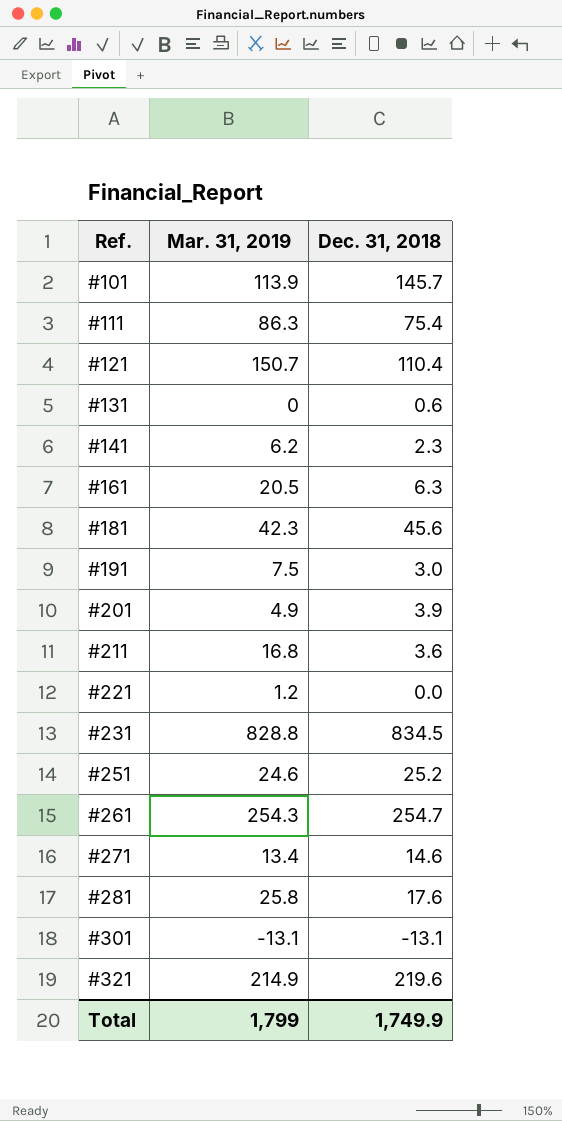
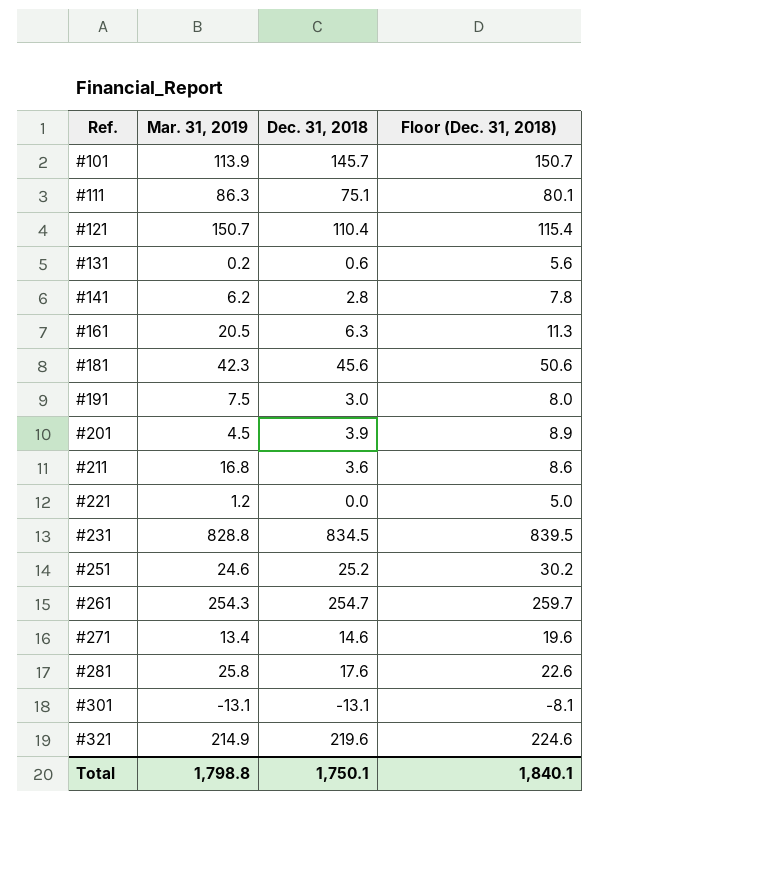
column Floor (Dec. 31, 2018) | formula: none -> [Dec. 31, 2018] + 5
#111 | Dec. 31, 2018: 75.4 -> 75.1
#131 | Mar. 31, 2019: 0 -> 0.2
#141 | Dec. 31, 2018: 2.3 -> 2.8
#201 | Mar. 31, 2019: 4.9 -> 4.5
Total | Mar. 31, 2019: 1,799 -> 1,798.8
Total | Dec. 31, 2018: 1,749.9 -> 1,750.1

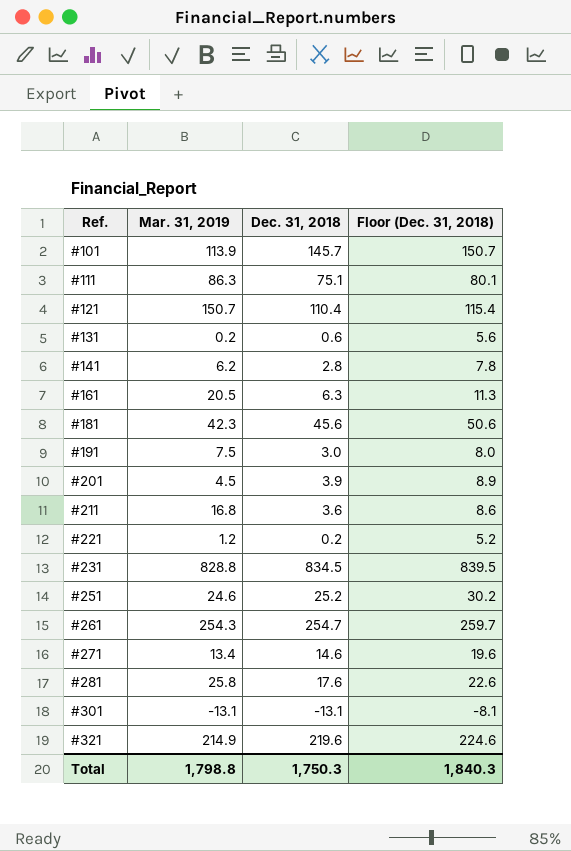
#221 | Dec. 31, 2018: 0.0 -> 0.2
#221 | Floor (Dec. 31, 2018): 5.0 -> 5.2
Total | Dec. 31, 2018: 1,750.1 -> 1,750.3
Total | Floor (Dec. 31, 2018): 1,840.1 -> 1,840.3

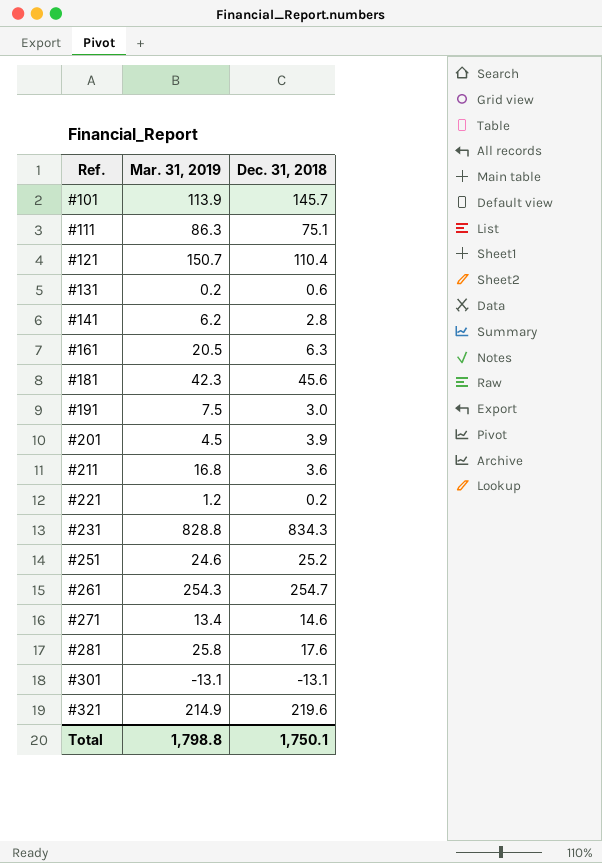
column Floor (Dec. 31, 2018) | formula: [Dec. 31, 2018] + 5 -> none
#231 | Dec. 31, 2018: 834.5 -> 834.3
Total | Dec. 31, 2018: 1,750.3 -> 1,750.1

